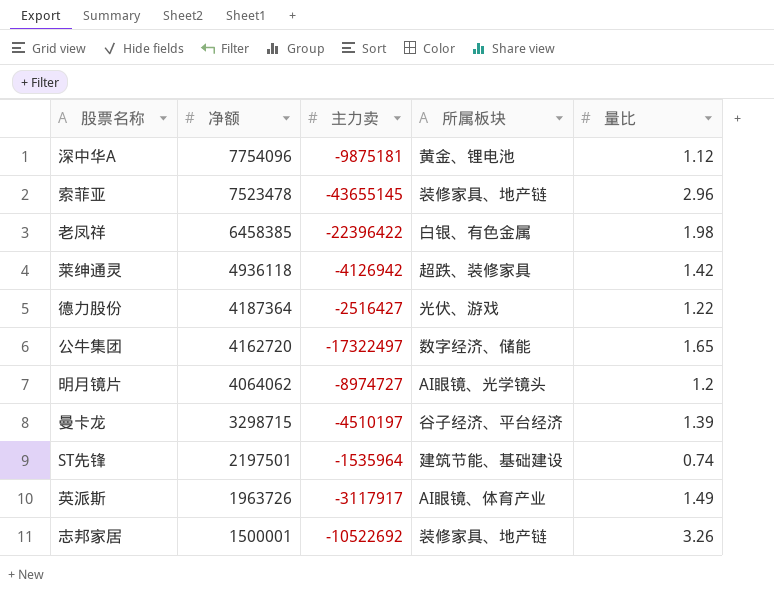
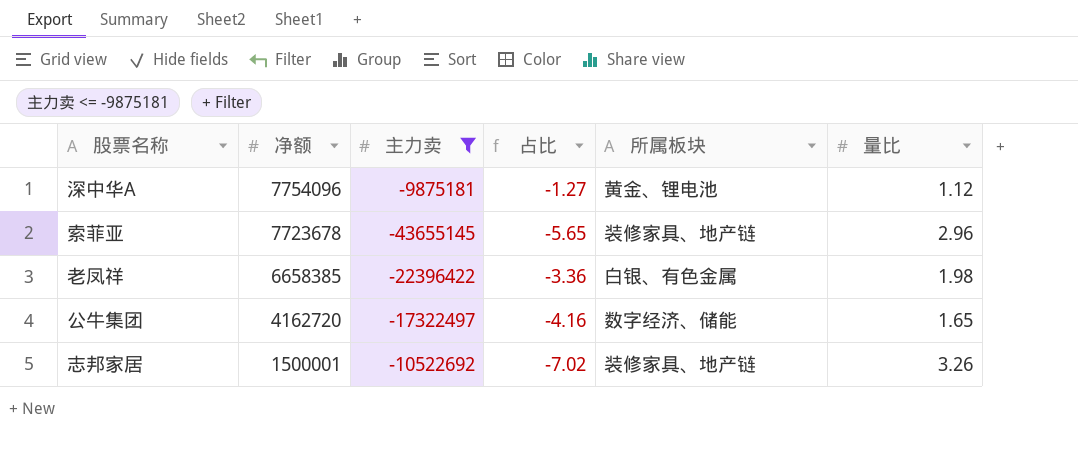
filter: none -> 主力卖 <= -9875181
column 占比 | formula: none -> [主力卖] / [净额]
索菲亚 | 净额: 7523478 -> 7723678
老凤祥 | 净额: 6458385 -> 6658385

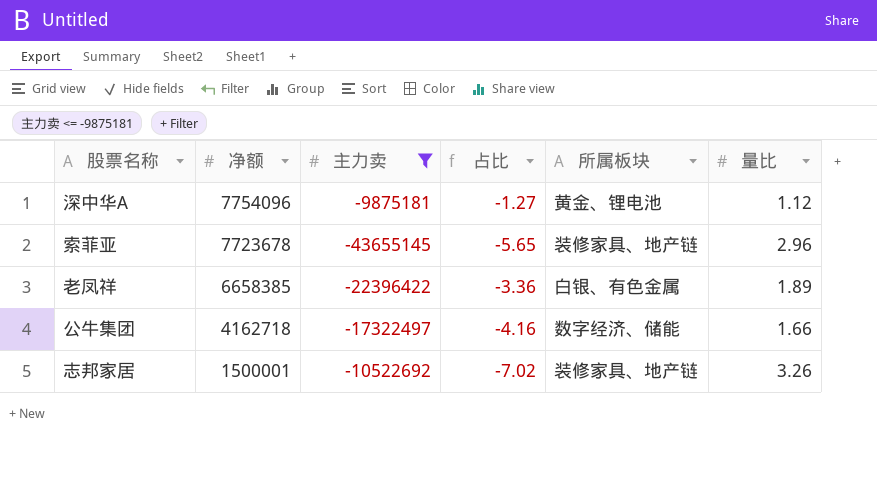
老凤祥 | 量比: 1.98 -> 1.89
公牛集团 | 净额: 4162720 -> 4162718
公牛集团 | 量比: 1.65 -> 1.66

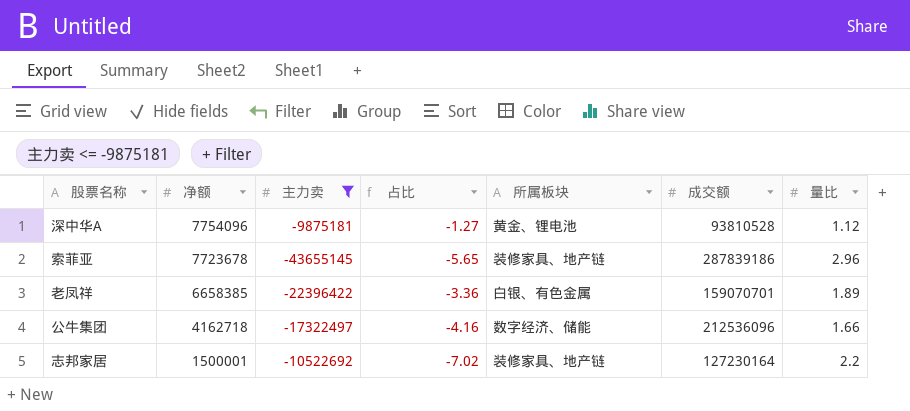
column 成交额 | position: none -> 6
志邦家居 | 量比: 3.26 -> 2.2

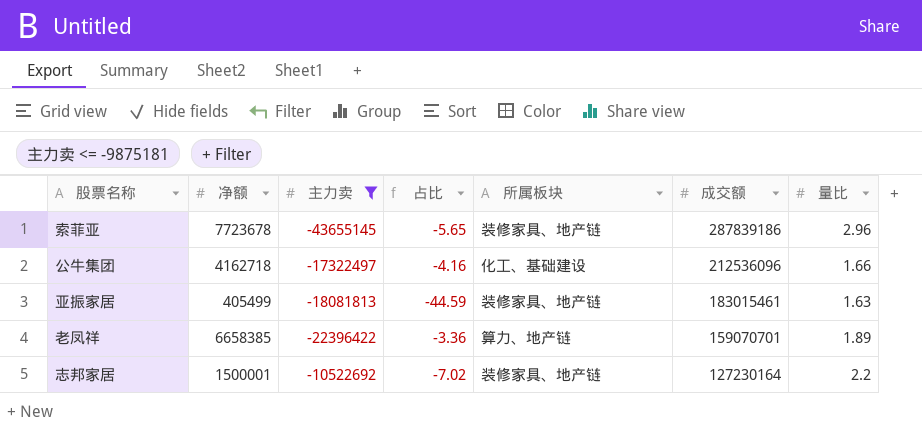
row order: 净额 descending -> 成交额 descending
row 深中华A: 7754096 | -9875181 | -1.27 | 黄金、锂电池 | 93810528 | 1.12 -> none
公牛集团 | 所属板块: 数字经济、储能 -> 化工、基础建设
row 亚振家居: none -> 405499 | -18081813 | -44.59 | 装修家具、地产链 | 183015461 | 1.63
老凤祥 | 所属板块: 白银、有色金属 -> 算力、地产链

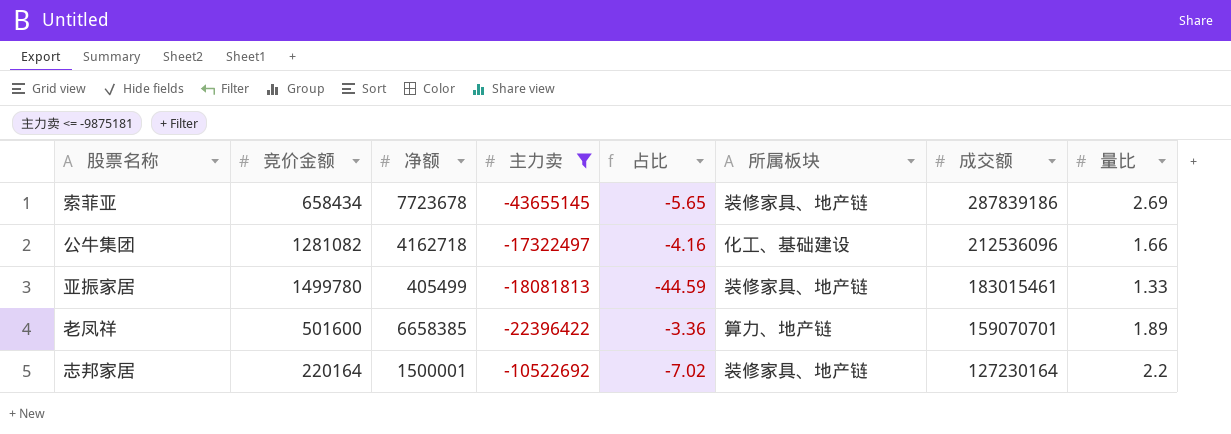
column 竞价金额 | position: none -> 2
索菲亚 | 量比: 2.96 -> 2.69
亚振家居 | 量比: 1.63 -> 1.33

